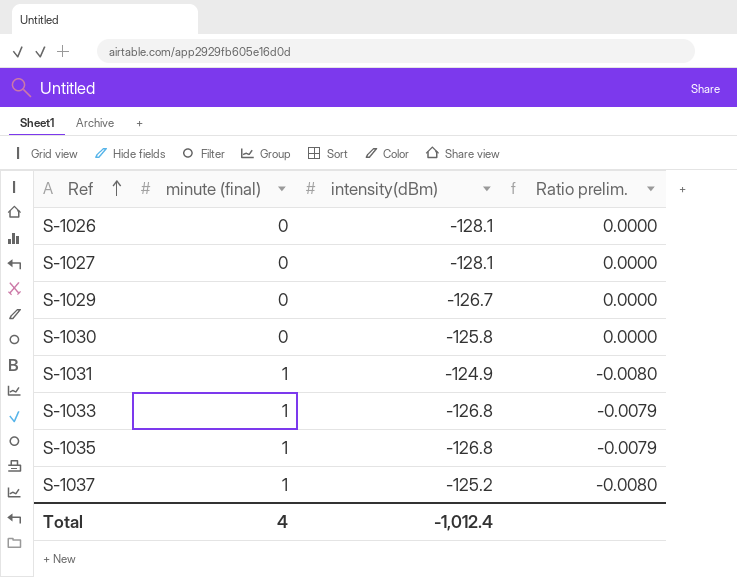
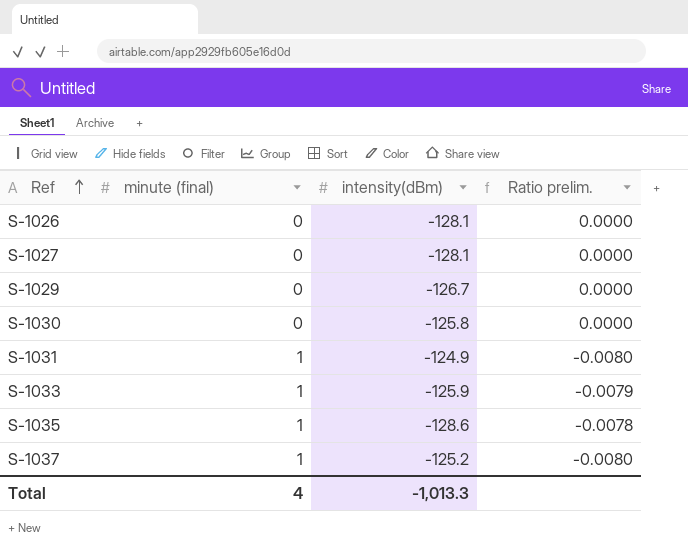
S-1033 | intensity(dBm): -126.8 -> -125.9
S-1035 | intensity(dBm): -126.8 -> -128.6
S-1035 | Ratio prelim.: -0.0079 -> -0.0078
Total | intensity(dBm): -1,012.4 -> -1,013.3

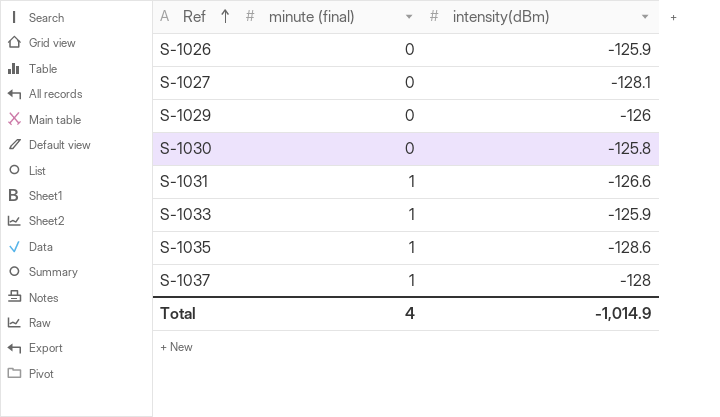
column Ratio prelim. | formula: [minute (final)] / [intensity(dBm)] -> none
S-1026 | intensity(dBm): -128.1 -> -125.9
S-1029 | intensity(dBm): -126.7 -> -126
S-1031 | intensity(dBm): -124.9 -> -126.6
S-1037 | intensity(dBm): -125.2 -> -128
Total | intensity(dBm): -1,013.3 -> -1,014.9

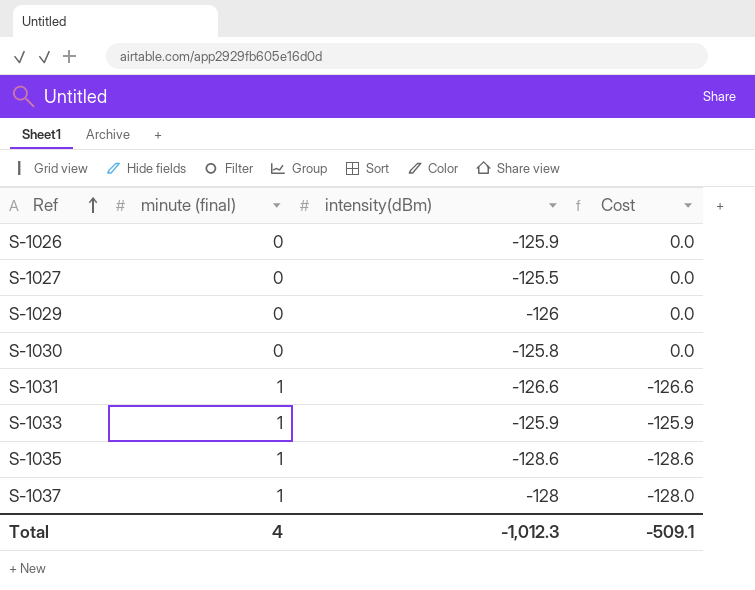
column Cost | formula: none -> [minute (final)] * [intensity(dBm)]
S-1027 | intensity(dBm): -128.1 -> -125.5
Total | intensity(dBm): -1,014.9 -> -1,012.3

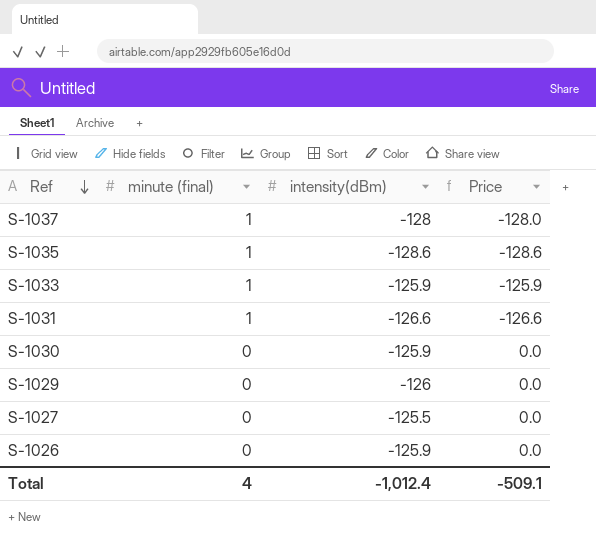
row order: Ref ascending -> Ref descending
column name: Cost -> Price
S-1030 | intensity(dBm): -125.8 -> -125.9
Total | intensity(dBm): -1,012.3 -> -1,012.4

